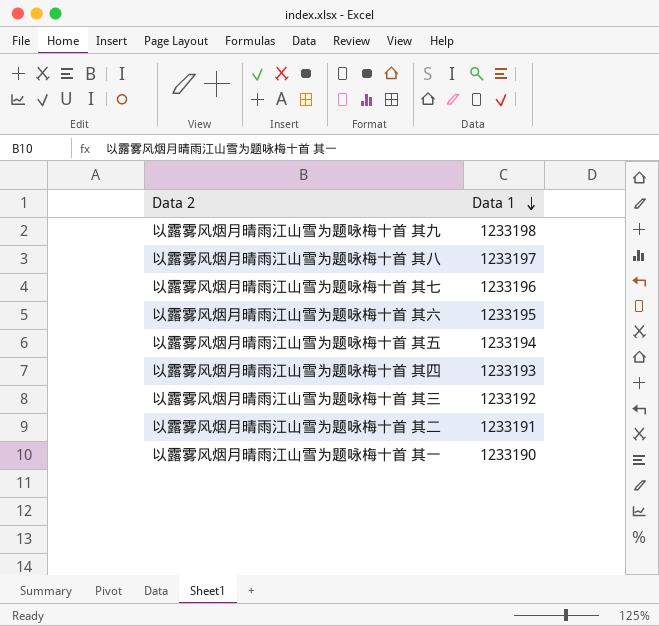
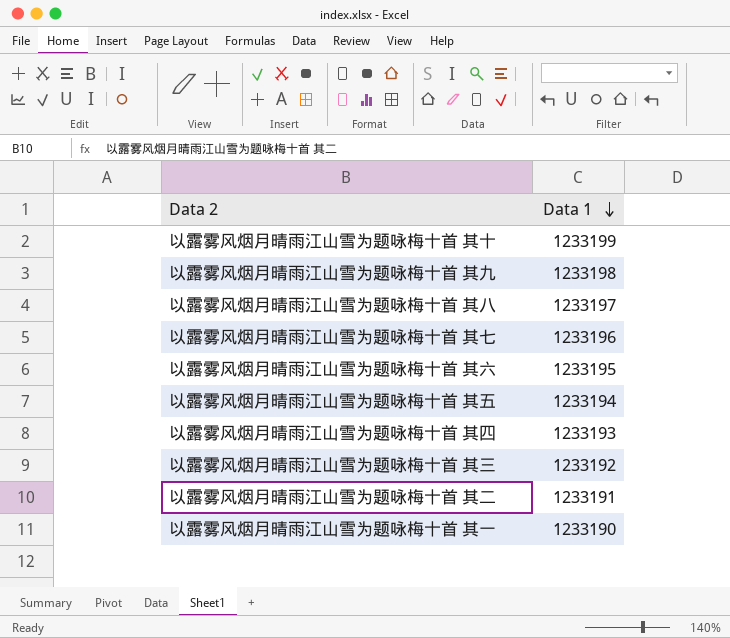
row 以露雾风烟月晴雨江山雪为题咏梅十首 其十: none -> 1233199

